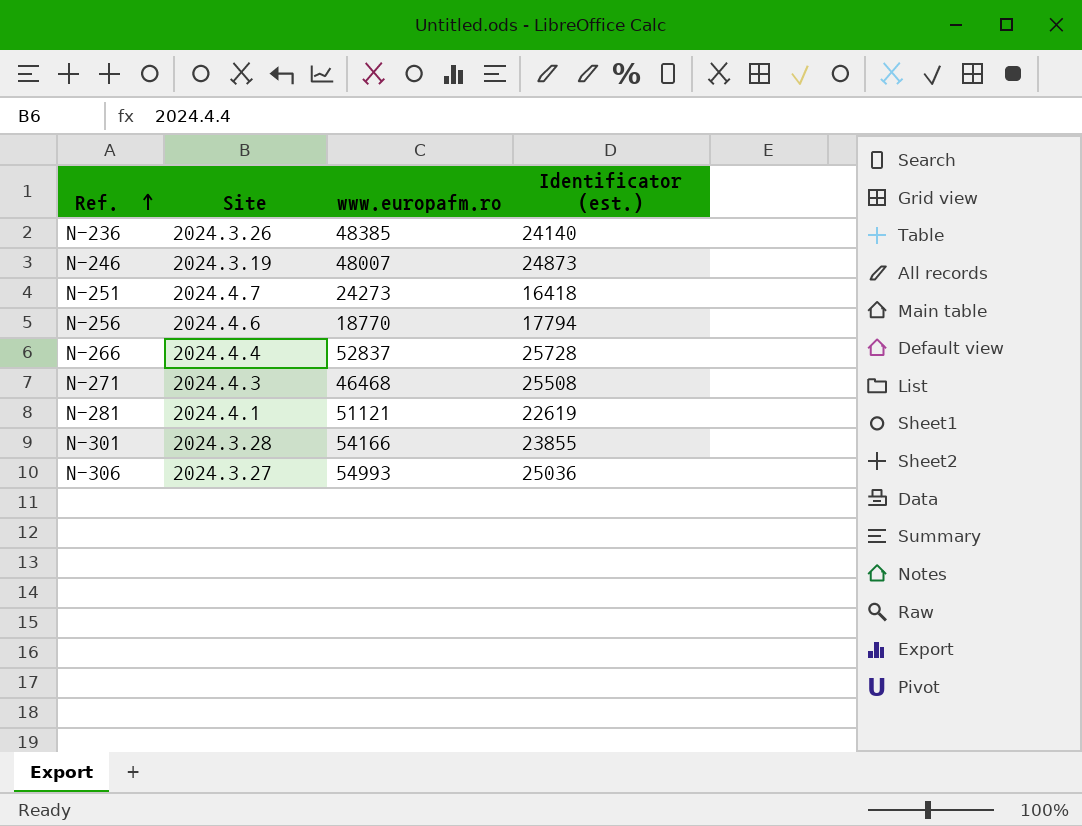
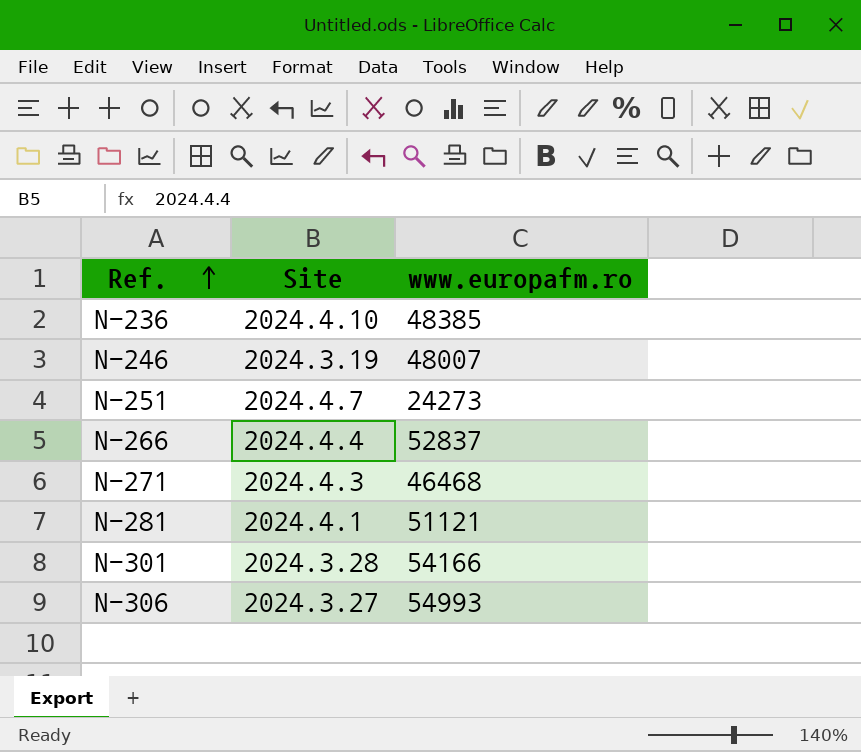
column Identificator (est.) | position: 4 -> none
row N-256: 2024.4.6 | 18770 | 17794 -> none
N-236 | Site: 2024.3.26 -> 2024.4.10

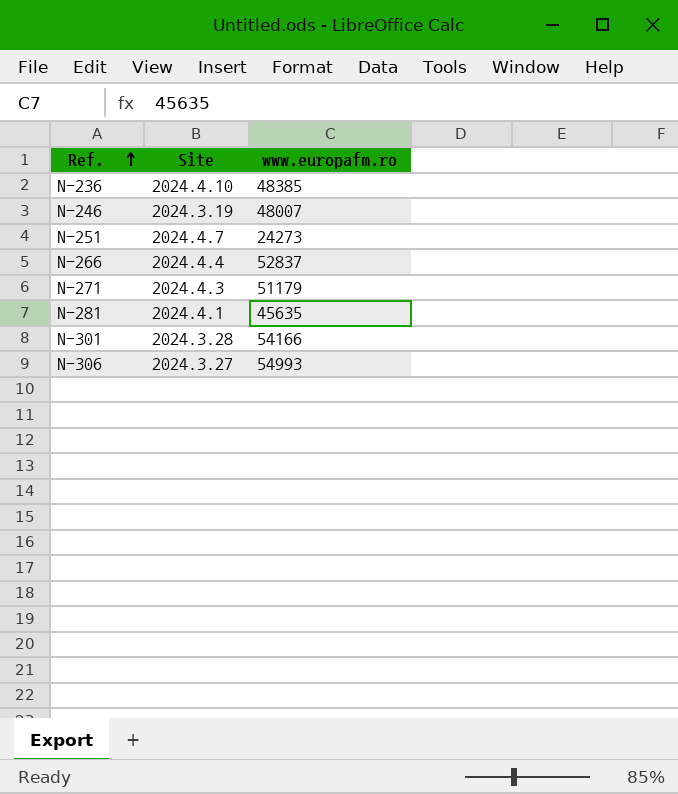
N-271 | www.europafm.ro: 46468 -> 51179
N-281 | www.europafm.ro: 51121 -> 45635

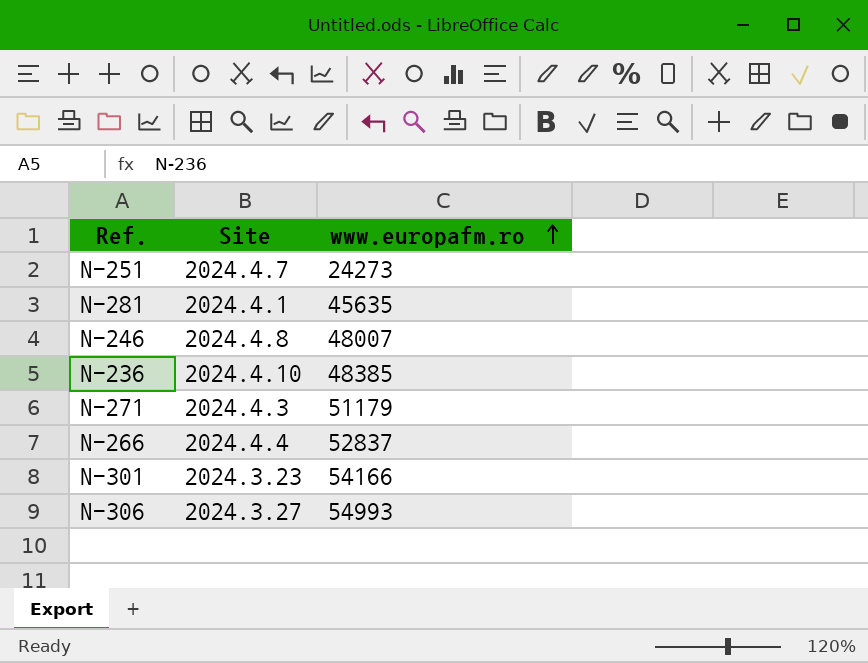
row order: Ref. ascending -> www.europafm.ro ascending
N-246 | Site: 2024.3.19 -> 2024.4.8
N-301 | Site: 2024.3.28 -> 2024.3.23

